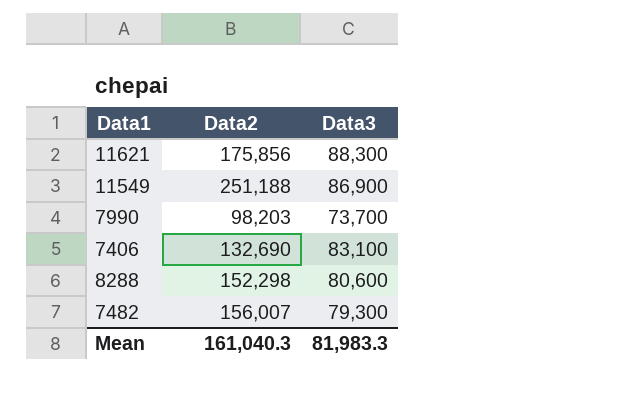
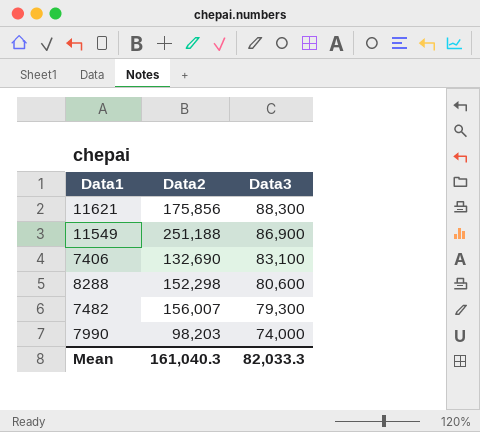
row order: none -> Data3 descending
7990 | Data3: 73,700 -> 74,000
Mean | Data3: 81,983.3 -> 82,033.3

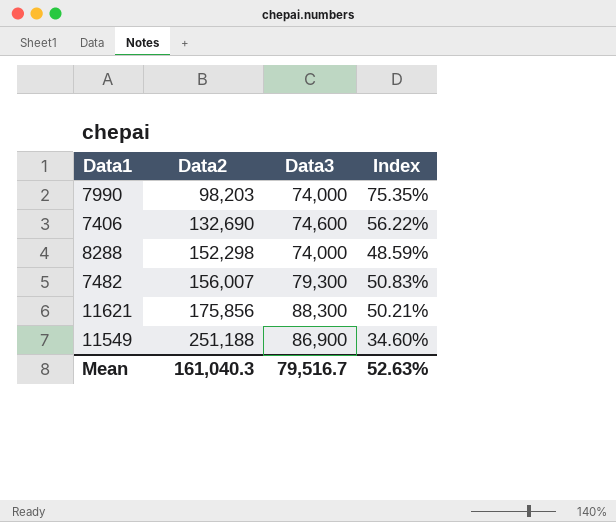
row order: Data3 descending -> Data2 ascending
column Index | formula: none -> [Data3] / [Data2]
7406 | Data3: 83,100 -> 74,600
8288 | Data3: 80,600 -> 74,000
Mean | Data3: 82,033.3 -> 79,516.7

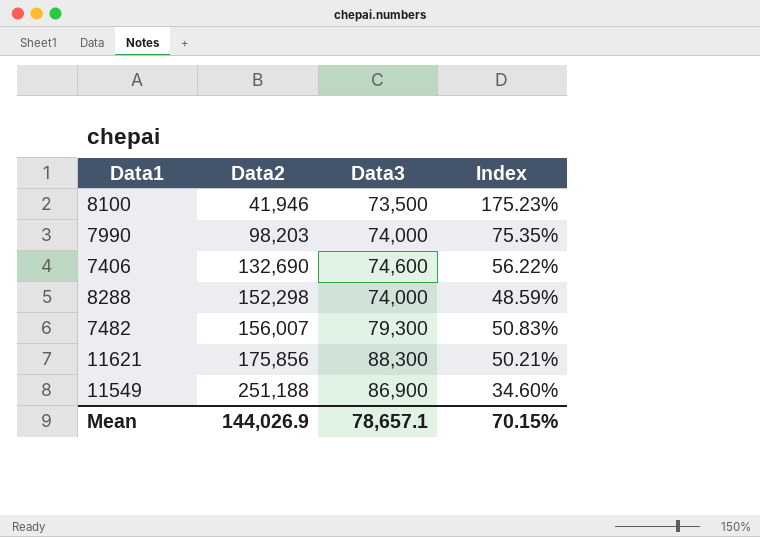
row 8100: none -> 41,946 | 73,500 | 175.23%
Mean | Data2: 161,040.3 -> 144,026.9
Mean | Data3: 79,516.7 -> 78,657.1
Mean | Index: 52.63% -> 70.15%

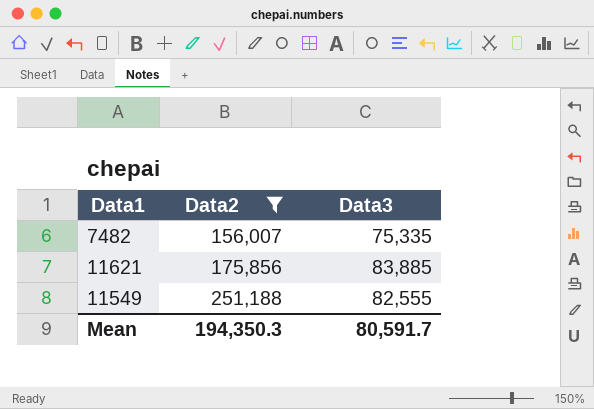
filter: none -> Data2 >= 156,007
column Index | formula: [Data3] / [Data2] -> none
7482 | Data3: 79,300 -> 75,335
11621 | Data3: 88,300 -> 83,885
11549 | Data3: 86,900 -> 82,555
Mean | Data2: 144,026.9 -> 194,350.3
Mean | Data3: 78,657.1 -> 80,591.7

